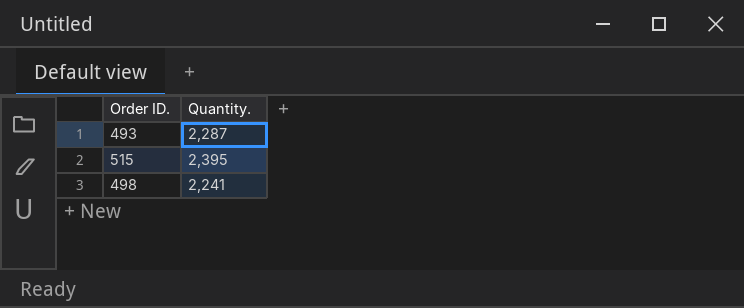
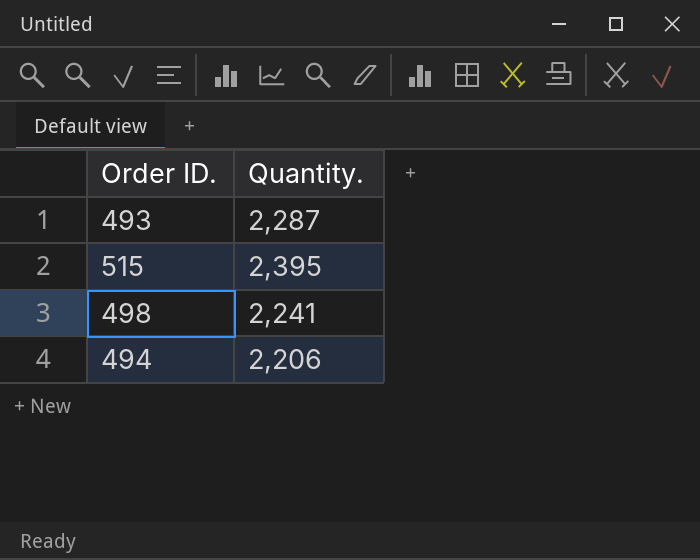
row 494: none -> 2,206

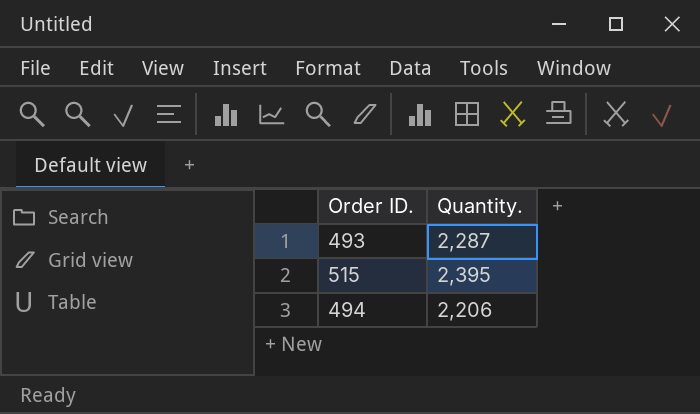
row 498: 2,241 -> none

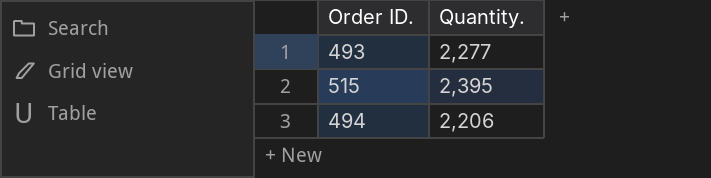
493 | Quantity.: 2,287 -> 2,277

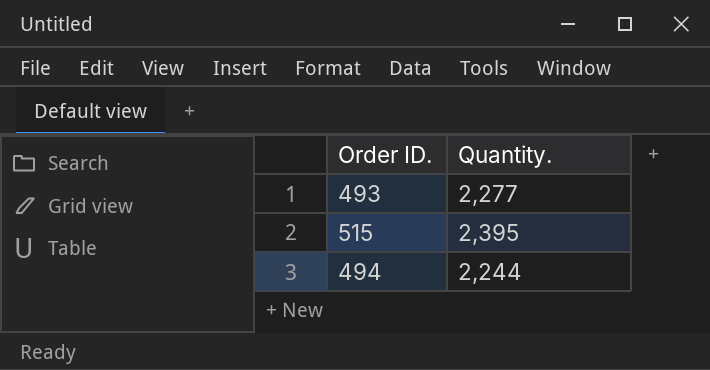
494 | Quantity.: 2,206 -> 2,244

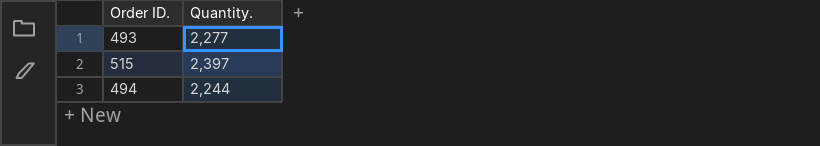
515 | Quantity.: 2,395 -> 2,397

